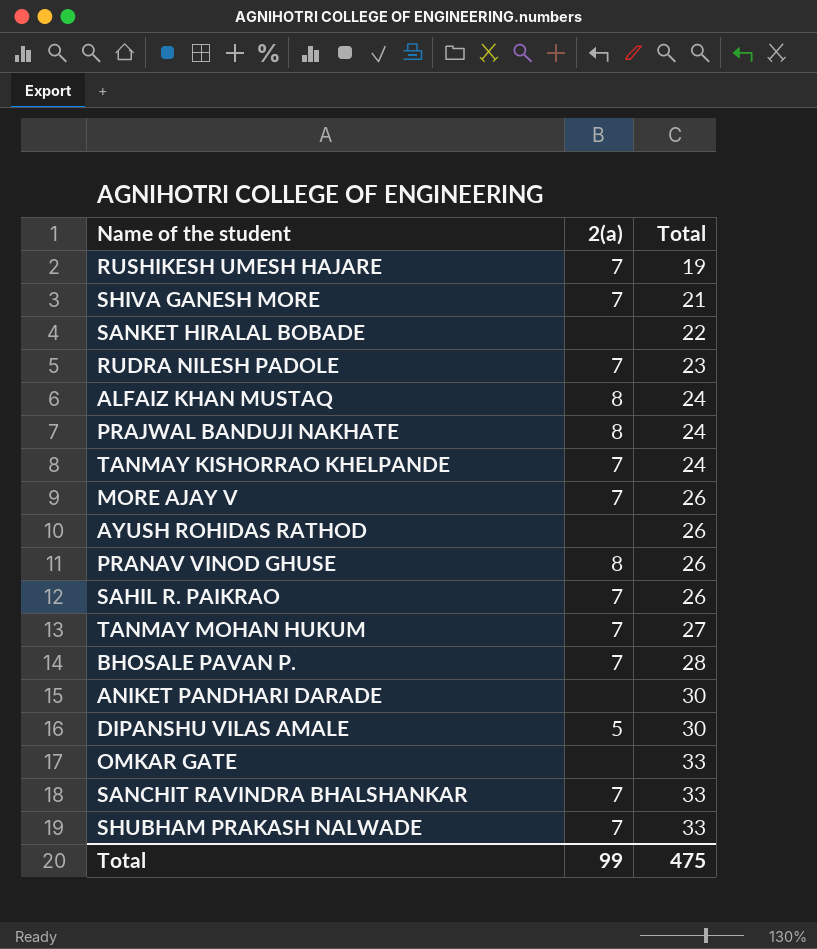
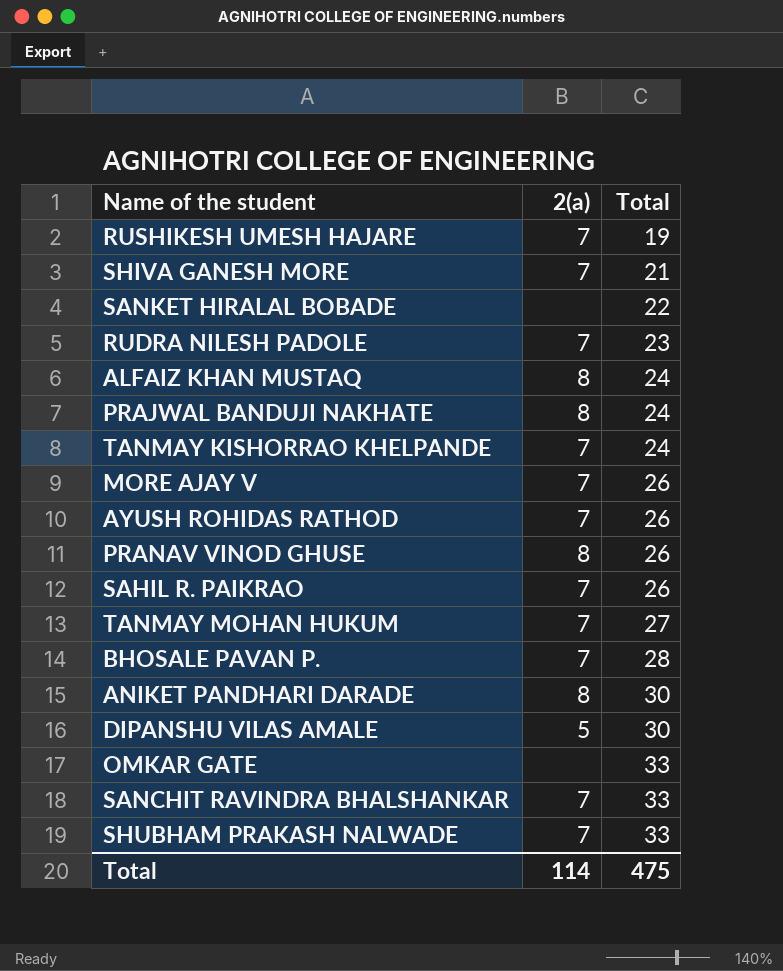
AYUSH ROHIDAS RATHOD | 2(a): none -> 7
ANIKET PANDHARI DARADE | 2(a): none -> 8
Total | 2(a): 99 -> 114

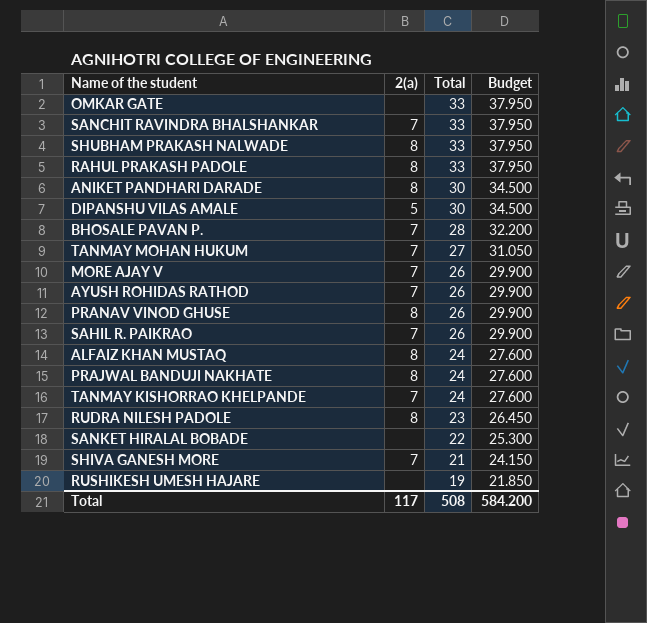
row order: Total ascending -> Total descending
column Budget | formula: none -> [Total] * 1.15
SHUBHAM PRAKASH NALWADE | 2(a): 7 -> 8
row RAHUL PRAKASH PADOLE: none -> 8 | 33 | 37.950
RUDRA NILESH PADOLE | 2(a): 7 -> 8
RUSHIKESH UMESH HAJARE | 2(a): 7 -> none
Total | 2(a): 114 -> 117
Total | Total: 475 -> 508

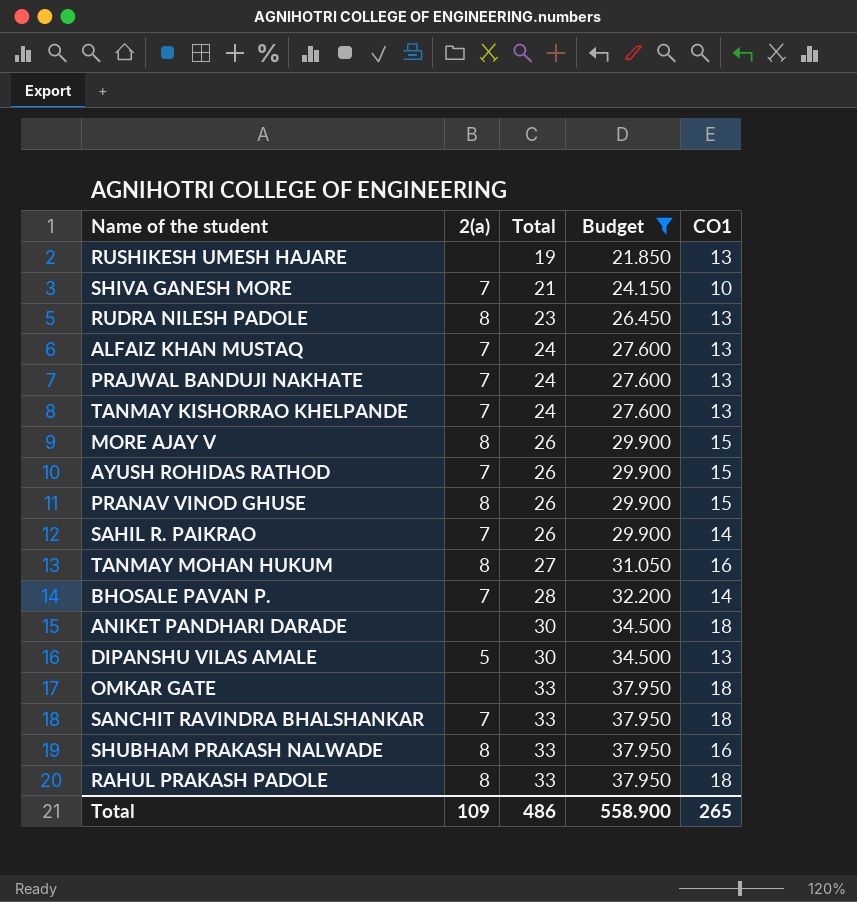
filter: none -> Budget != 25.300
row order: Total descending -> Total ascending
column CO1 | position: none -> 5
ALFAIZ KHAN MUSTAQ | 2(a): 8 -> 7
PRAJWAL BANDUJI NAKHATE | 2(a): 8 -> 7
MORE AJAY V | 2(a): 7 -> 8
TANMAY MOHAN HUKUM | 2(a): 7 -> 8
ANIKET PANDHARI DARADE | 2(a): 8 -> none
Total | 2(a): 117 -> 109
Total | Total: 508 -> 486
Total | Budget: 584.200 -> 558.900

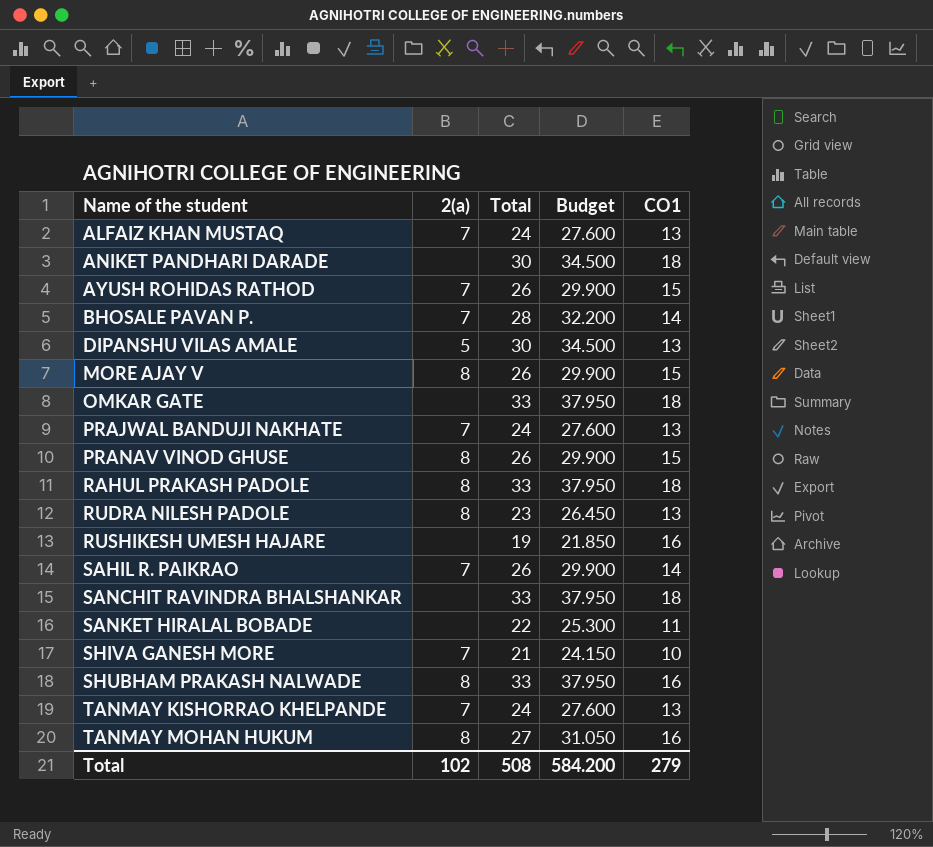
filter: Budget != 25.300 -> none
row order: Total ascending -> Name of the student ascending
RUSHIKESH UMESH HAJARE | CO1: 13 -> 16
SANCHIT RAVINDRA BHALSHANKAR | 2(a): 7 -> none
Total | 2(a): 109 -> 102
Total | Total: 486 -> 508
Total | Budget: 558.900 -> 584.200
Total | CO1: 265 -> 279

